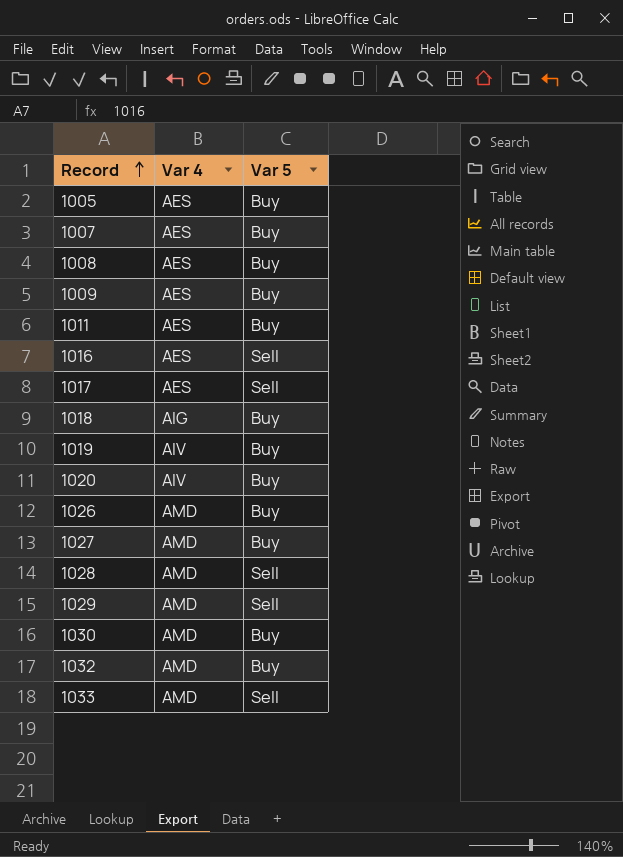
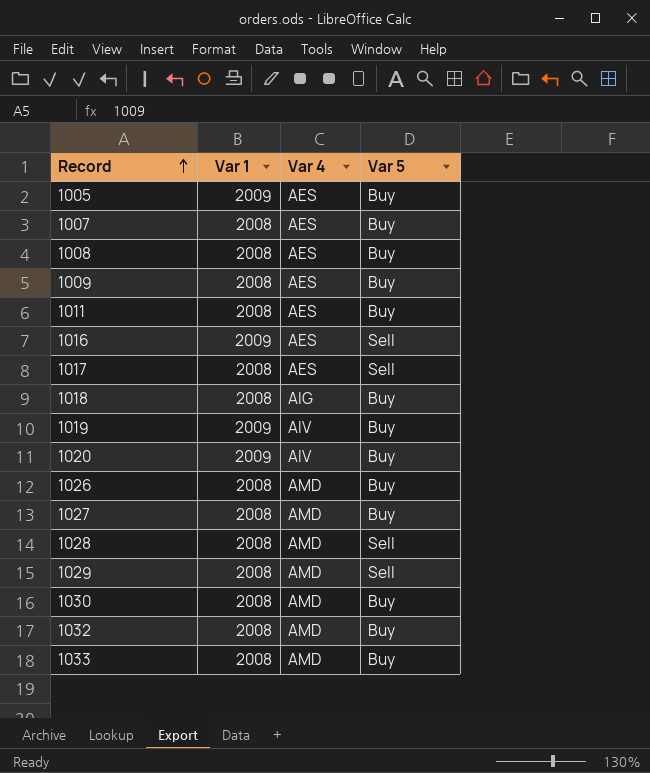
column Var 1 | position: none -> 2
1033 | Var 5: Sell -> Buy

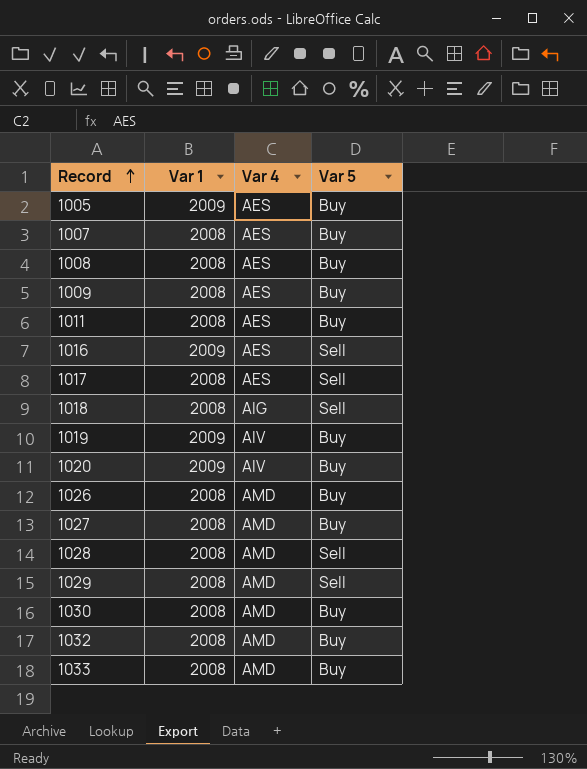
1018 | Var 5: Buy -> Sell

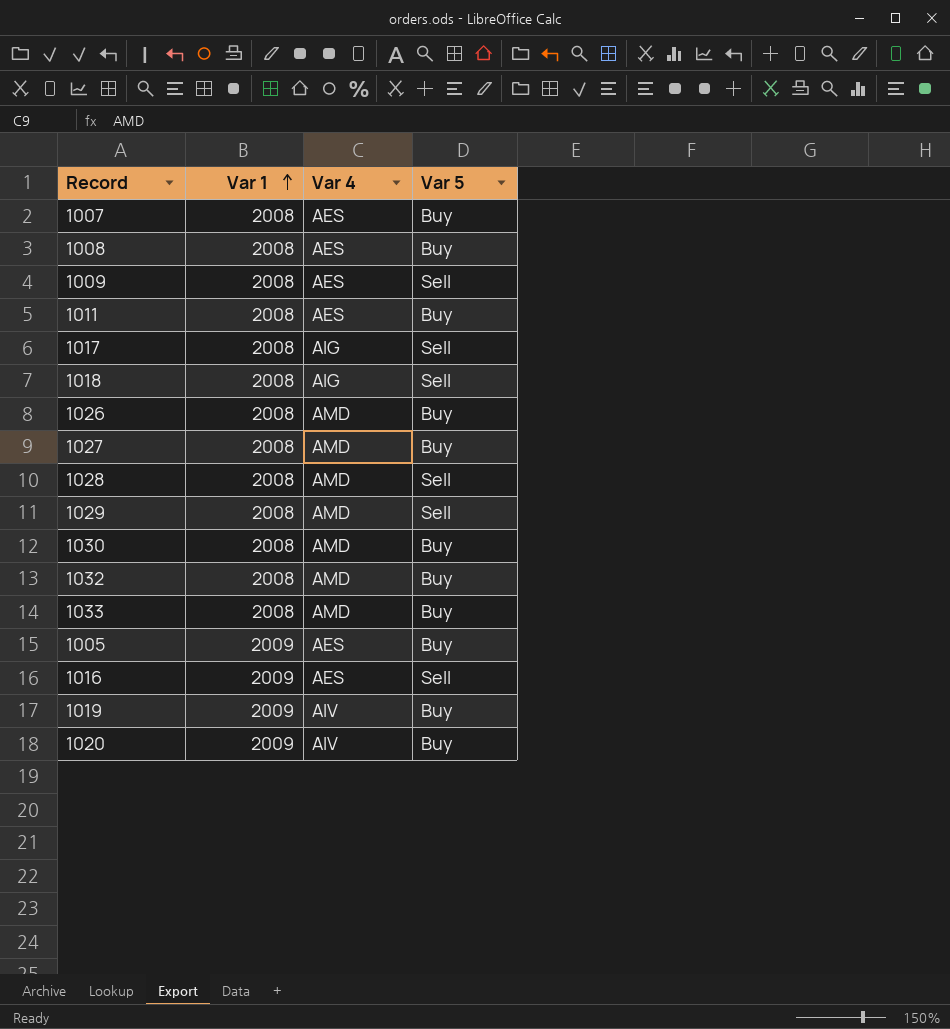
row order: Record ascending -> Var 1 ascending
1009 | Var 5: Buy -> Sell
1017 | Var 4: AES -> AIG

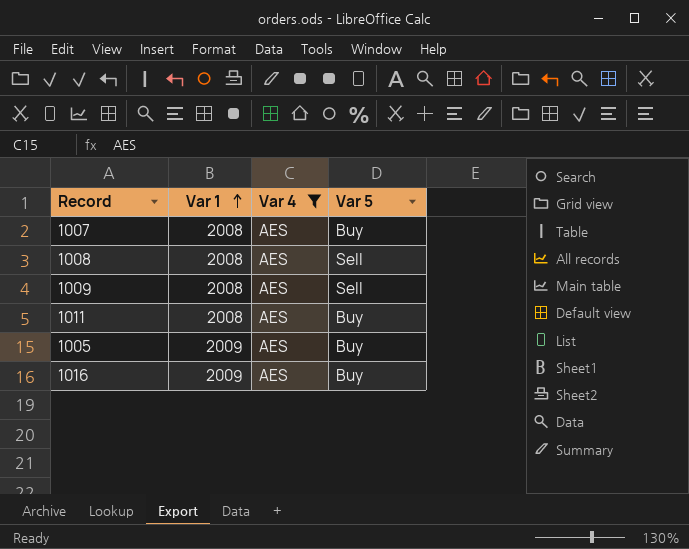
filter: none -> Var 4 = AES
1008 | Var 5: Buy -> Sell
1016 | Var 5: Sell -> Buy

